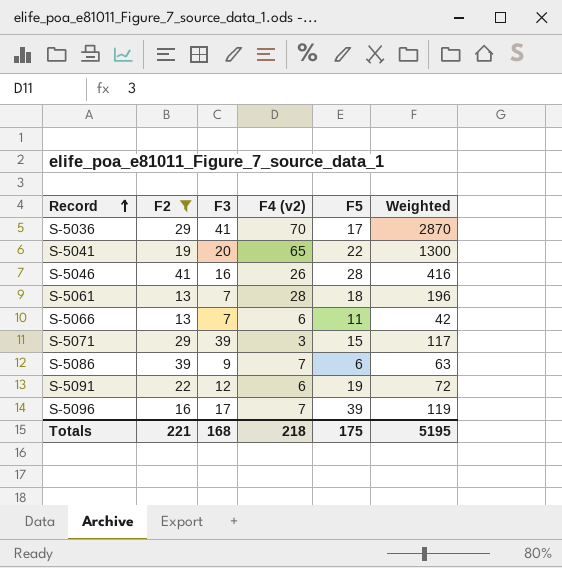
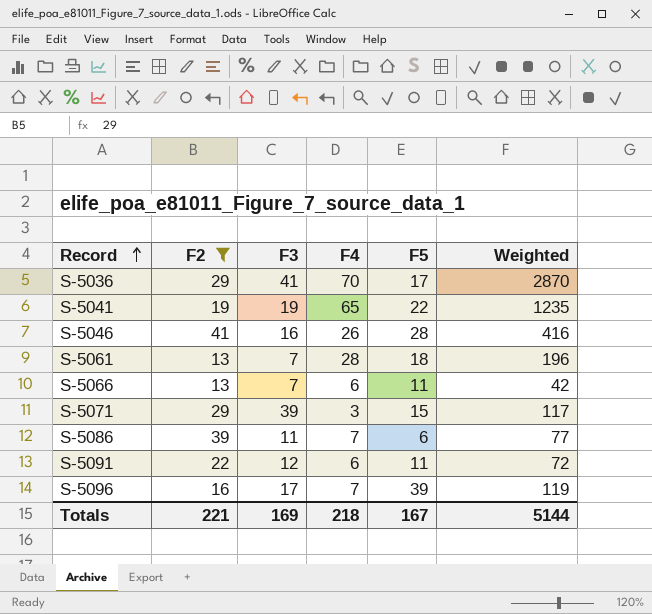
column name: F4 (v2) -> F4
S-5041 | F3: 20 -> 19
S-5041 | Weighted: 1300 -> 1235
S-5086 | F3: 9 -> 11
S-5086 | Weighted: 63 -> 77
S-5091 | F5: 19 -> 11
Totals | F3: 168 -> 169
Totals | F5: 175 -> 167
Totals | Weighted: 5195 -> 5144

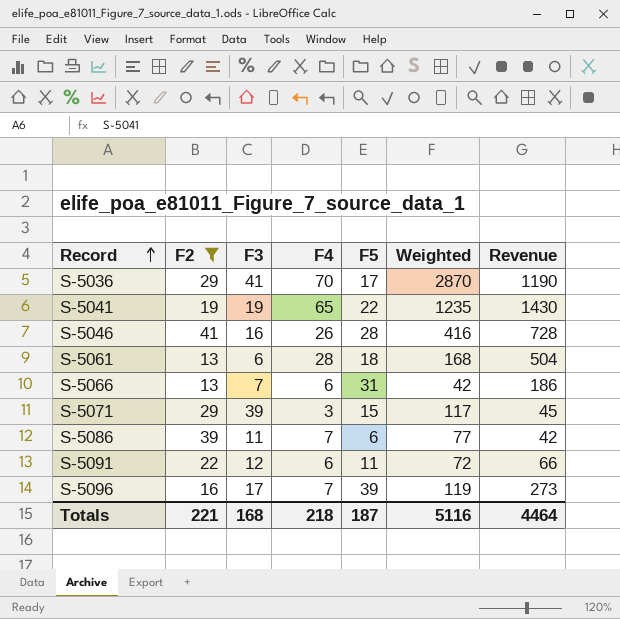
column Revenue | formula: none -> [F4] * [F5]
S-5061 | F3: 7 -> 6
S-5061 | Weighted: 196 -> 168
S-5066 | F5: 11 -> 31
Totals | F3: 169 -> 168
Totals | F5: 167 -> 187
Totals | Weighted: 5144 -> 5116

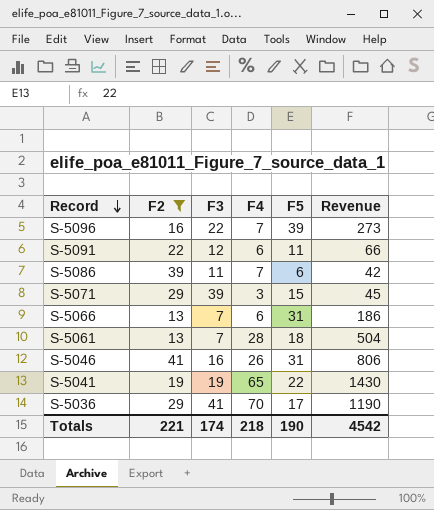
row order: Record ascending -> Record descending
column Weighted | formula: [F3] * [F4] -> none
S-5096 | F3: 17 -> 22
S-5061 | F3: 6 -> 7
S-5046 | F5: 28 -> 31
S-5046 | Revenue: 728 -> 806
Totals | F3: 168 -> 174
Totals | F5: 187 -> 190
Totals | Revenue: 4464 -> 4542

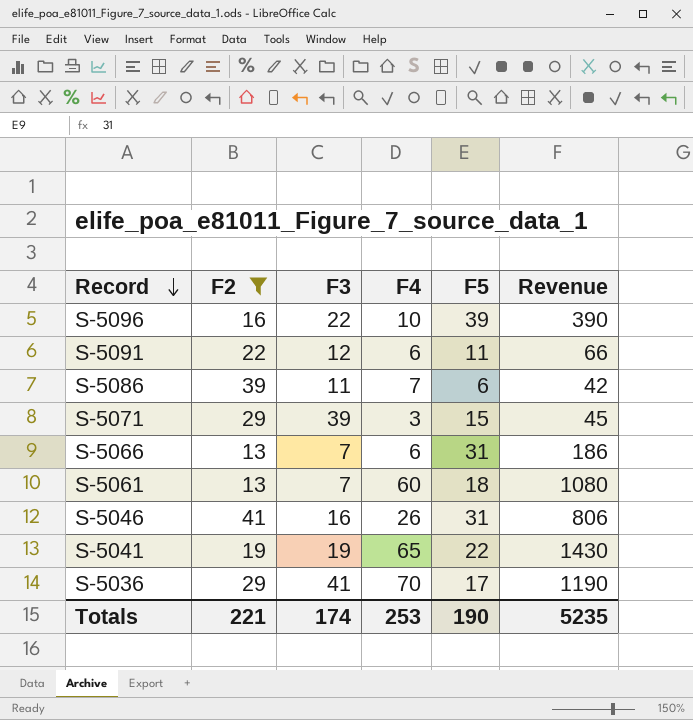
S-5096 | F4: 7 -> 10
S-5096 | Revenue: 273 -> 390
S-5061 | F4: 28 -> 60
S-5061 | Revenue: 504 -> 1080
Totals | F4: 218 -> 253
Totals | Revenue: 4542 -> 5235

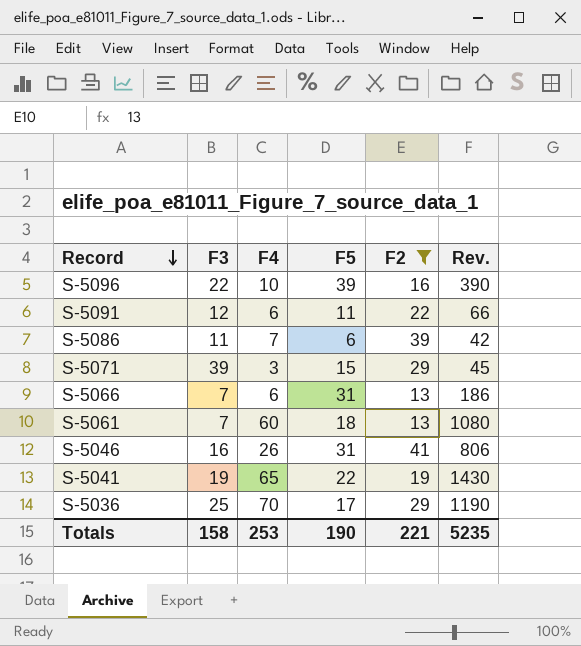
column F2 | position: 2 -> 5
column name: Revenue -> Rev.
S-5036 | F3: 41 -> 25
Totals | F3: 174 -> 158

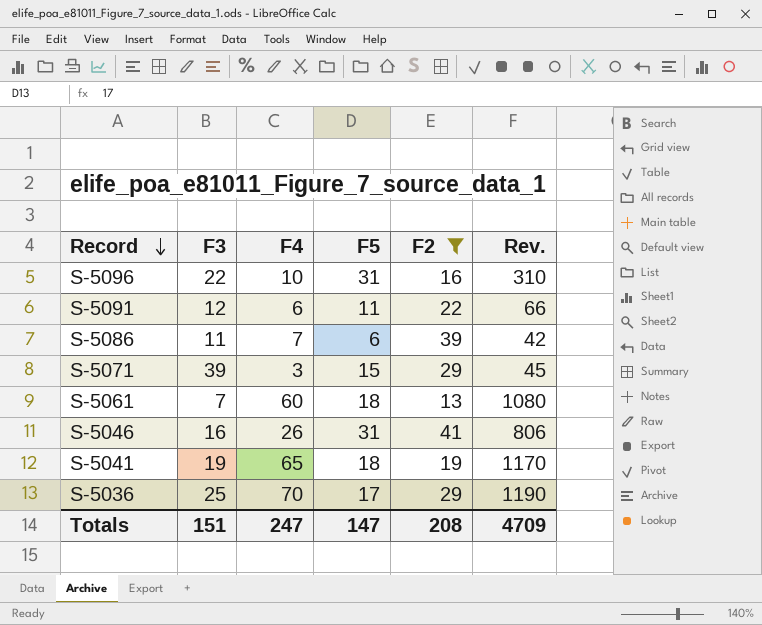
row S-5066: 7 | 6 | 31 | 13 | 186 -> none
S-5096 | F5: 39 -> 31
S-5096 | Rev.: 390 -> 310
S-5041 | F5: 22 -> 18
S-5041 | Rev.: 1430 -> 1170
Totals | F3: 158 -> 151
Totals | F4: 253 -> 247
Totals | F5: 190 -> 147
Totals | F2: 221 -> 208
Totals | Rev.: 5235 -> 4709

